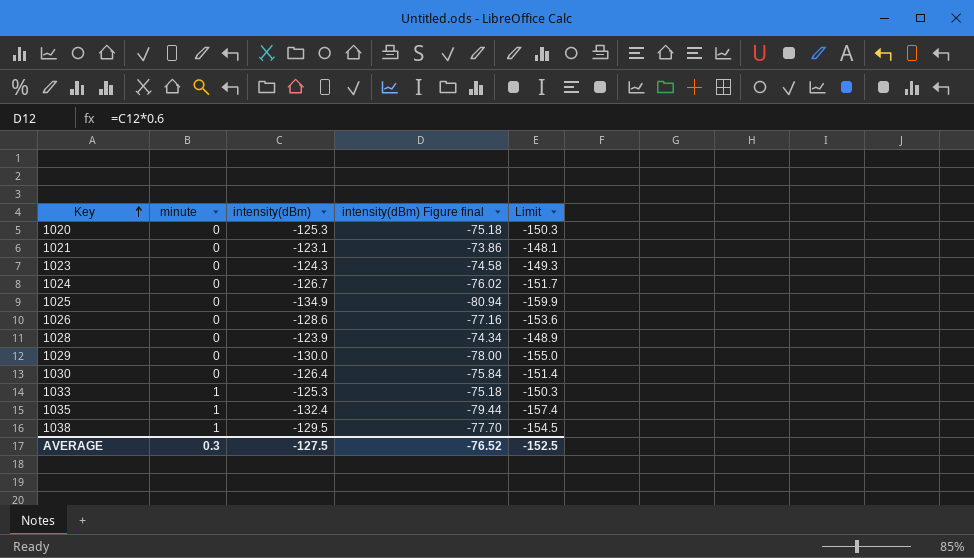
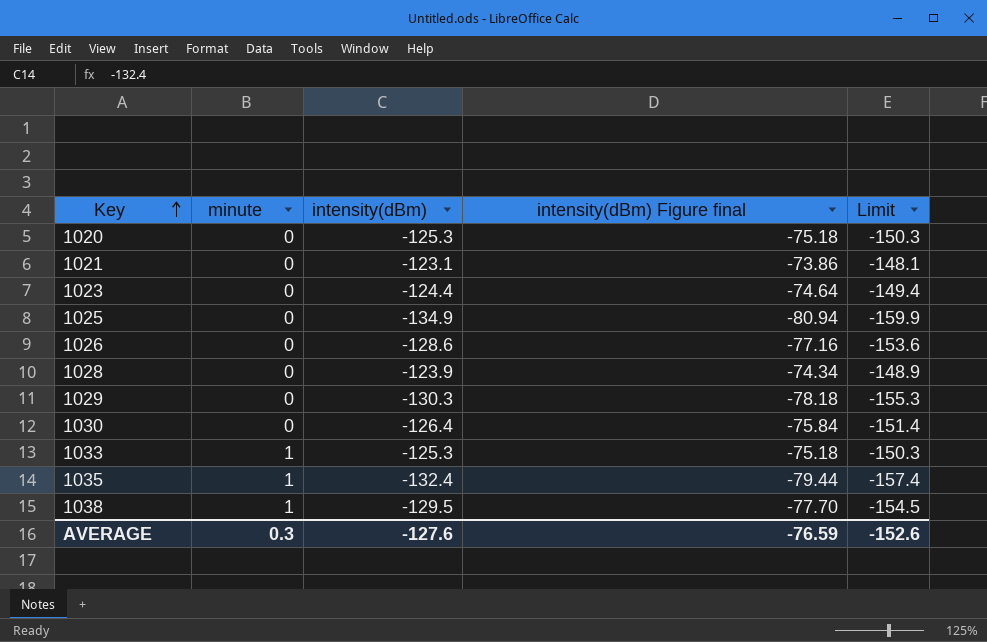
row 1024: 0 | -126.7 | -76.02 | -151.7 -> none
1023 | intensity(dBm): -124.3 -> -124.4
1023 | intensity(dBm) Figure final: -74.58 -> -74.64
1023 | Limit: -149.3 -> -149.4
1029 | intensity(dBm): -130.0 -> -130.3
1029 | intensity(dBm) Figure final: -78.00 -> -78.18
1029 | Limit: -155.0 -> -155.3
AVERAGE | intensity(dBm): -127.5 -> -127.6
AVERAGE | intensity(dBm) Figure final: -76.52 -> -76.59
AVERAGE | Limit: -152.5 -> -152.6

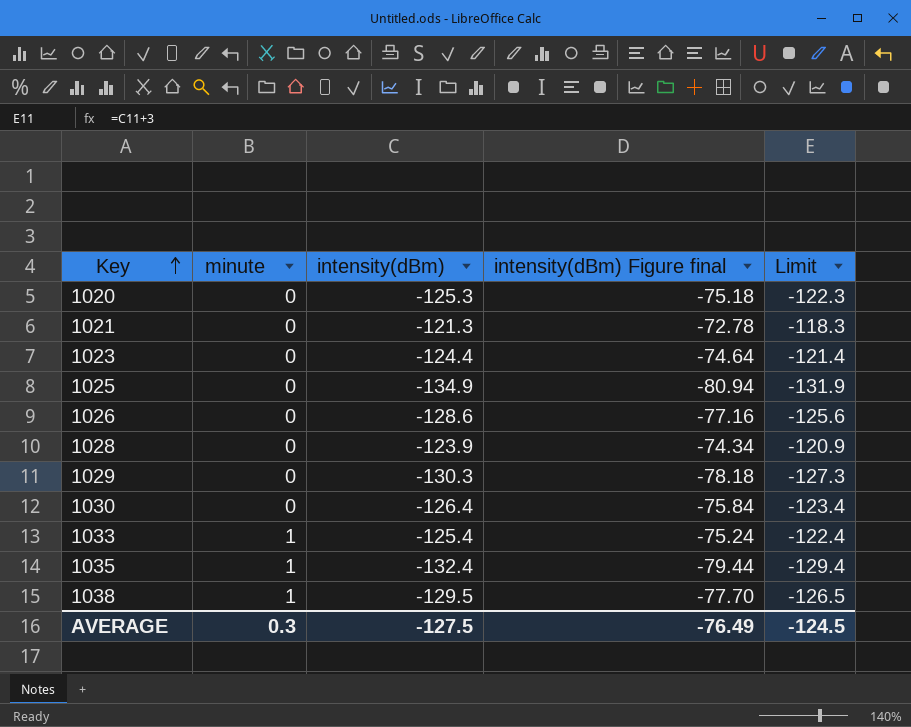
column Limit | formula: [intensity(dBm)] - 25 -> [intensity(dBm)] + 3
1021 | intensity(dBm): -123.1 -> -121.3
1021 | intensity(dBm) Figure final: -73.86 -> -72.78
1033 | intensity(dBm): -125.3 -> -125.4
1033 | intensity(dBm) Figure final: -75.18 -> -75.24
AVERAGE | intensity(dBm): -127.6 -> -127.5
AVERAGE | intensity(dBm) Figure final: -76.59 -> -76.49
AVERAGE | Limit: -152.6 -> -124.5

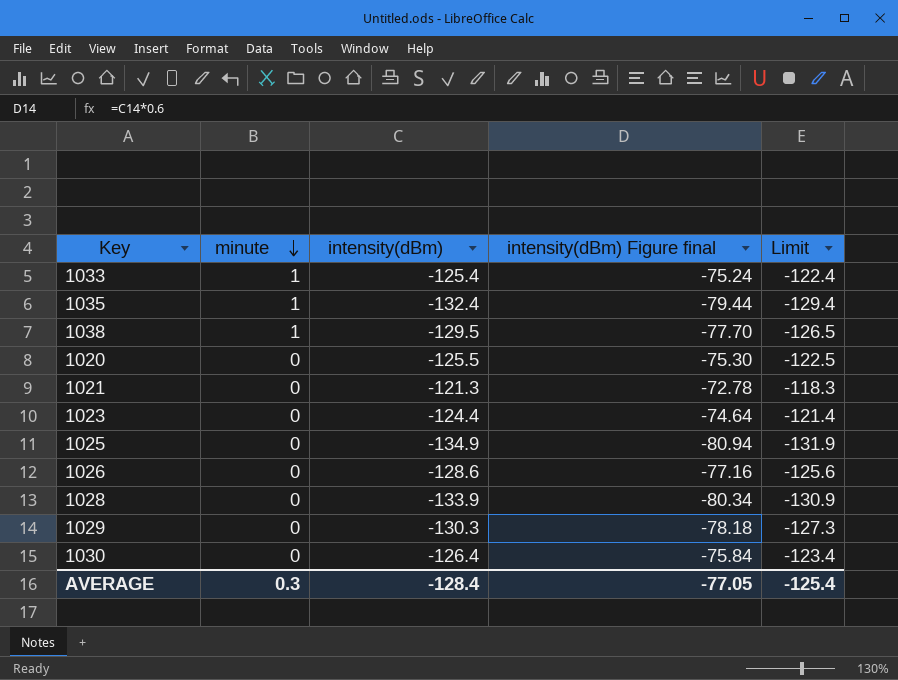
row order: Key ascending -> minute descending
1020 | intensity(dBm): -125.3 -> -125.5
1020 | intensity(dBm) Figure final: -75.18 -> -75.30
1020 | Limit: -122.3 -> -122.5
1028 | intensity(dBm): -123.9 -> -133.9
1028 | intensity(dBm) Figure final: -74.34 -> -80.34
1028 | Limit: -120.9 -> -130.9
AVERAGE | intensity(dBm): -127.5 -> -128.4
AVERAGE | intensity(dBm) Figure final: -76.49 -> -77.05
AVERAGE | Limit: -124.5 -> -125.4

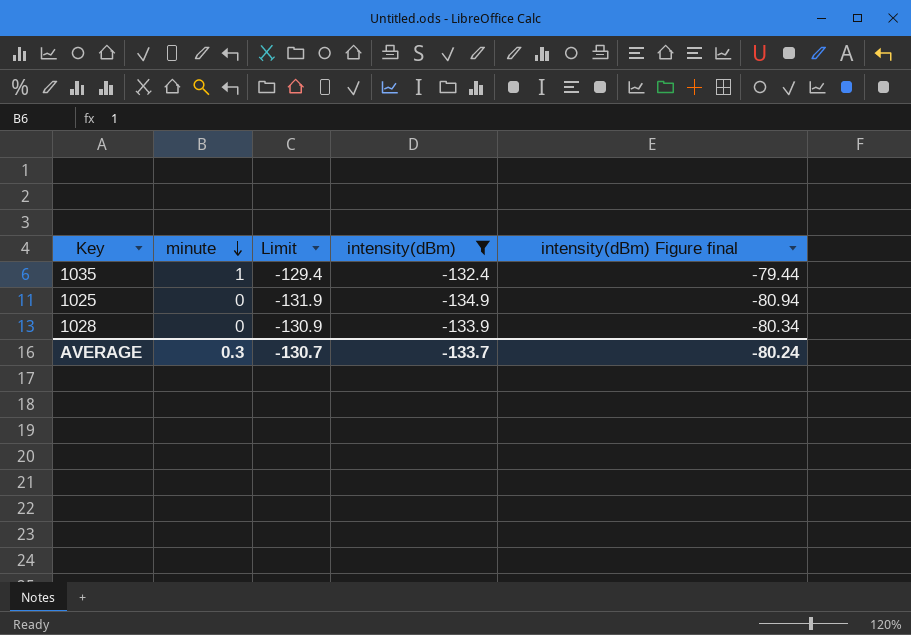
filter: none -> intensity(dBm) <= -132.4
column Limit | position: 5 -> 3
AVERAGE | Limit: -125.4 -> -130.7
AVERAGE | intensity(dBm): -128.4 -> -133.7
AVERAGE | intensity(dBm) Figure final: -77.05 -> -80.24

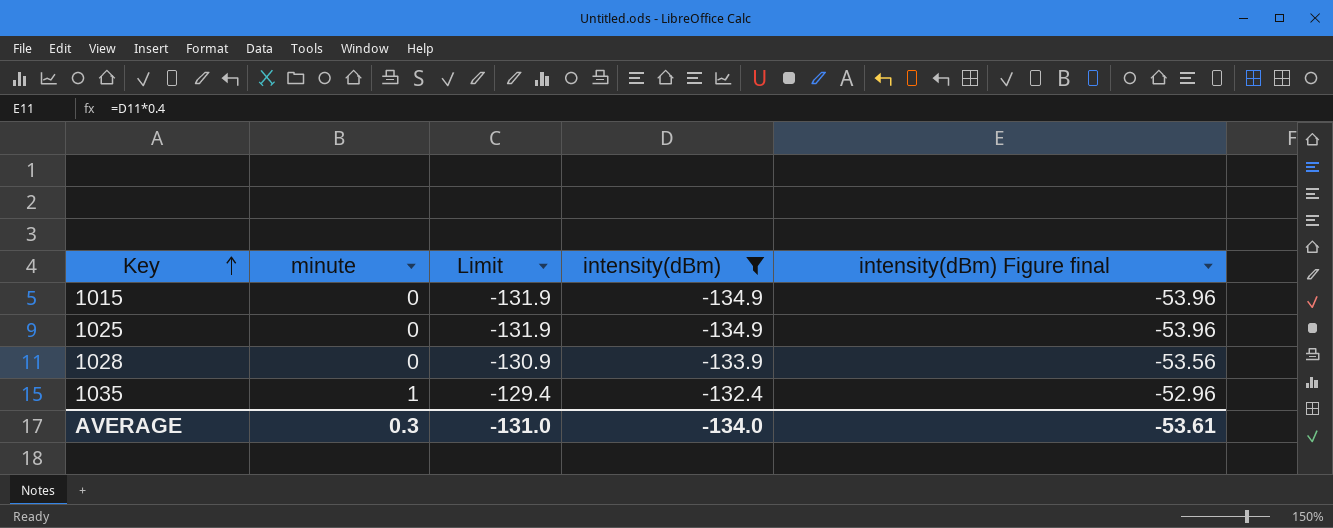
row order: minute descending -> Key ascending
column intensity(dBm) Figure final | formula: [intensity(dBm)] * 0.6 -> [intensity(dBm)] * 0.4
row 1015: none -> 0 | -131.9 | -134.9 | -53.96
AVERAGE | Limit: -130.7 -> -131.0
AVERAGE | intensity(dBm): -133.7 -> -134.0
AVERAGE | intensity(dBm) Figure final: -80.24 -> -53.61

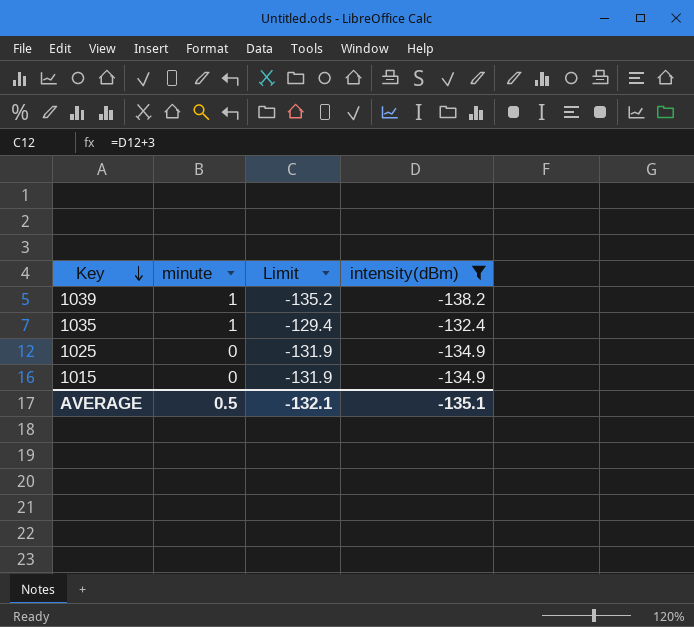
row order: Key ascending -> Key descending
column intensity(dBm) Figure final | formula: [intensity(dBm)] * 0.4 -> none
row 1028: 0 | -130.9 | -133.9 | -53.56 -> none
row 1039: none -> 1 | -135.2 | -138.2
AVERAGE | minute: 0.3 -> 0.5
AVERAGE | Limit: -131.0 -> -132.1
AVERAGE | intensity(dBm): -134.0 -> -135.1

